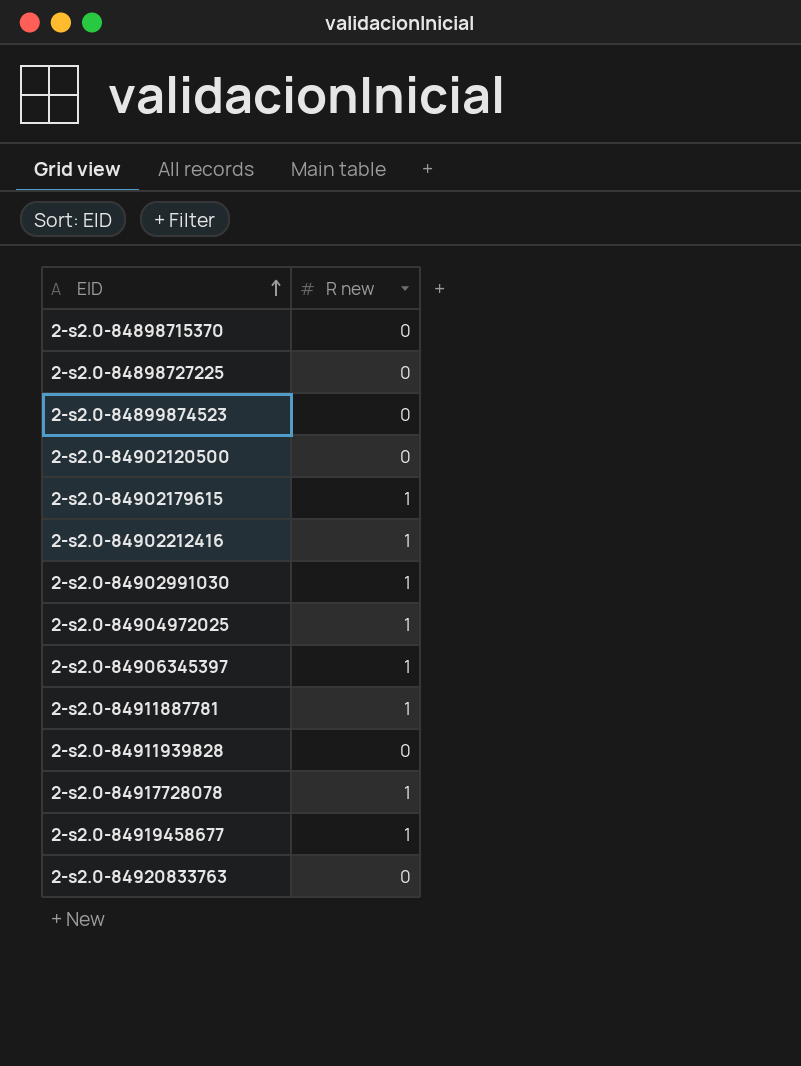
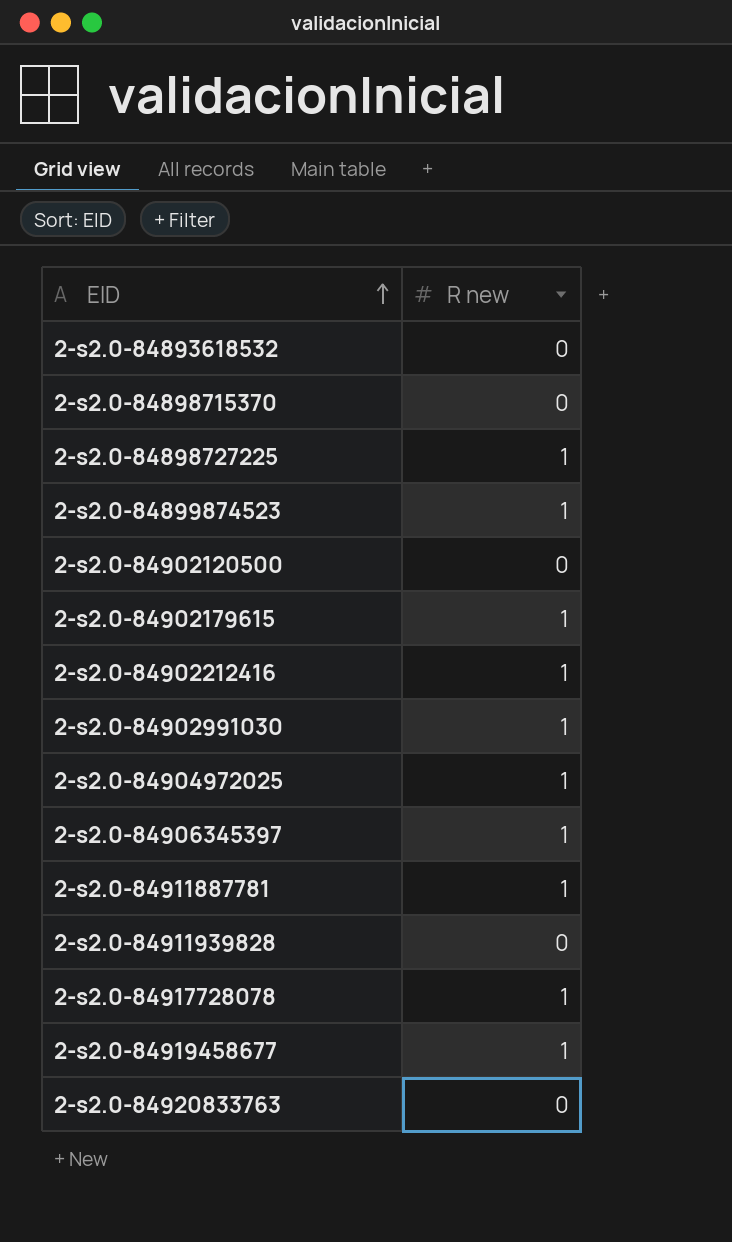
row 2-s2.0-84893618532: none -> 0
2-s2.0-84898727225 | R new: 0 -> 1
2-s2.0-84899874523 | R new: 0 -> 1

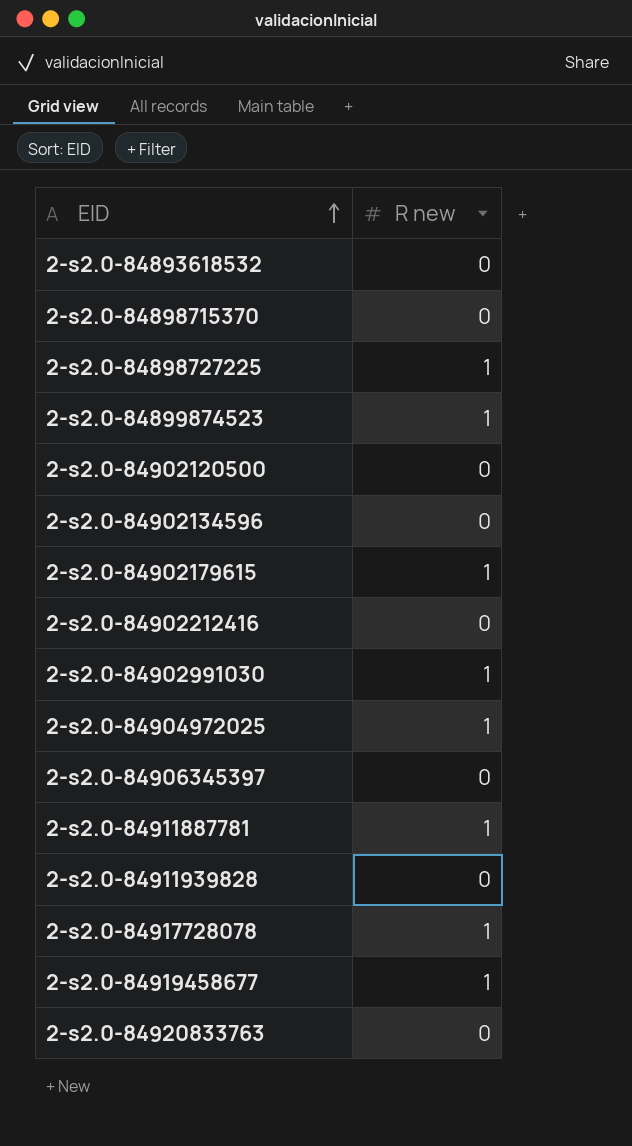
row 2-s2.0-84902134596: none -> 0
2-s2.0-84902212416 | R new: 1 -> 0
2-s2.0-84906345397 | R new: 1 -> 0

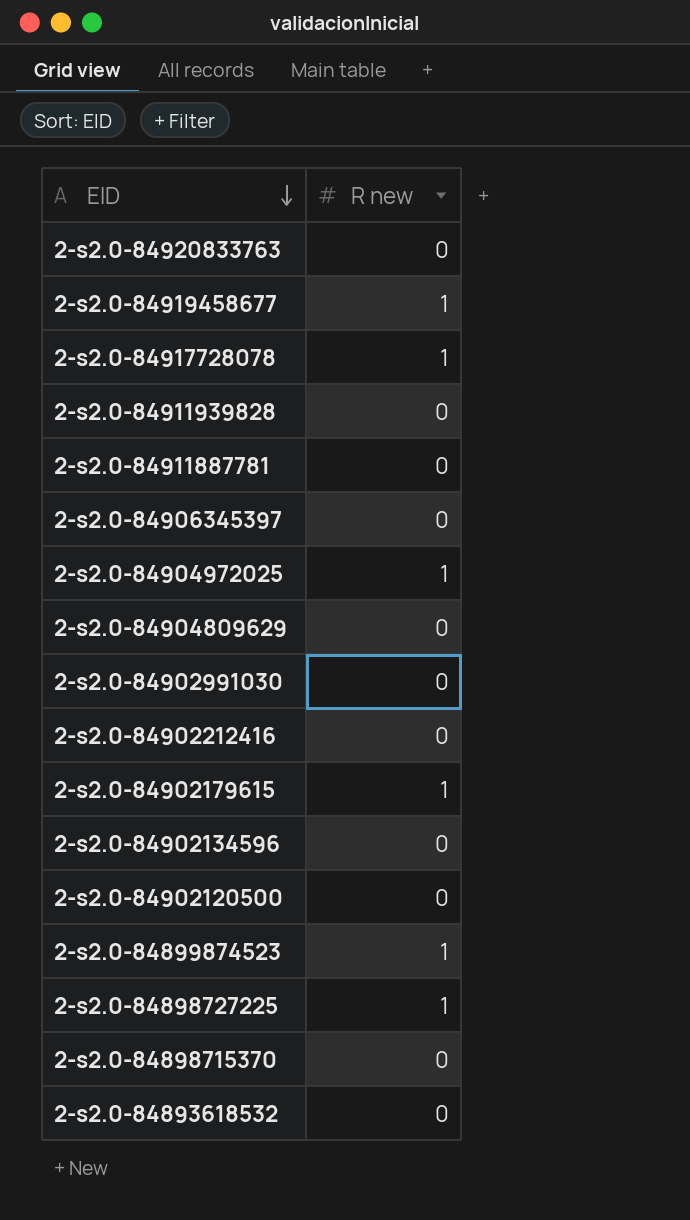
row order: EID ascending -> EID descending
2-s2.0-84911887781 | R new: 1 -> 0
row 2-s2.0-84904809629: none -> 0
2-s2.0-84902991030 | R new: 1 -> 0

